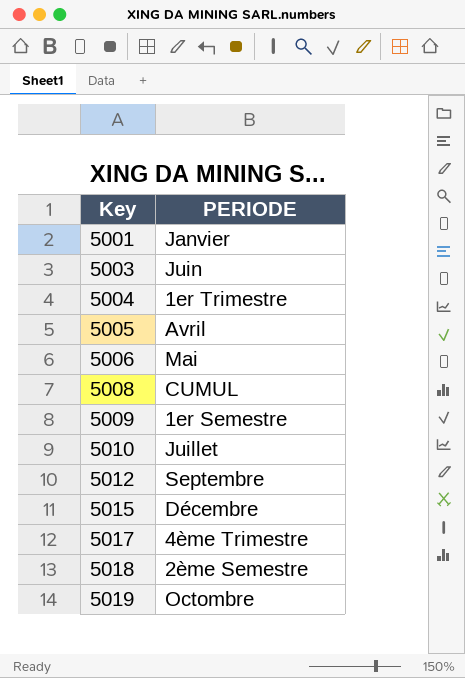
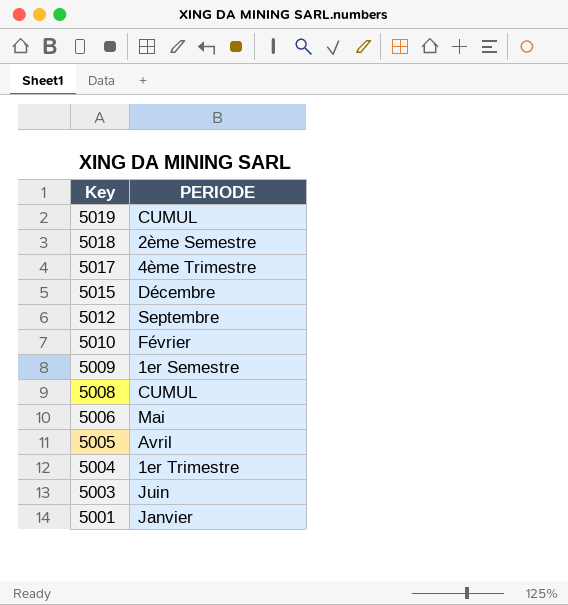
row order: Key ascending -> Key descending
5019 | PERIODE: Octombre -> CUMUL
5010 | PERIODE: Juillet -> Février

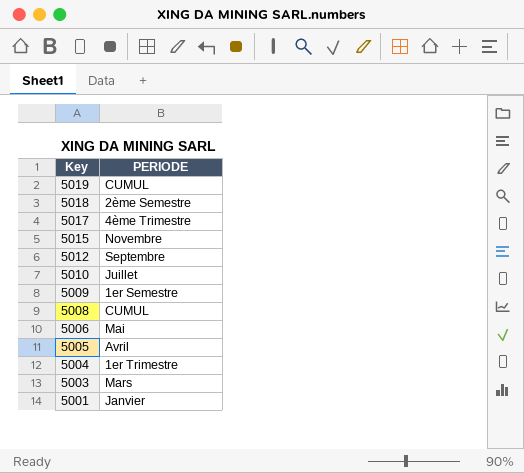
5015 | PERIODE: Décembre -> Novembre
5010 | PERIODE: Février -> Juillet
5003 | PERIODE: Juin -> Mars

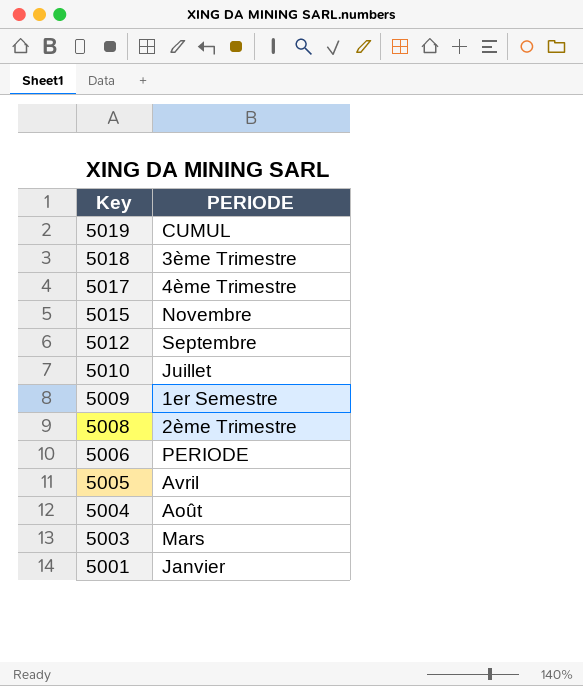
5018 | PERIODE: 2ème Semestre -> 3ème Trimestre
5008 | PERIODE: CUMUL -> 2ème Trimestre
5006 | PERIODE: Mai -> PERIODE
5004 | PERIODE: 1er Trimestre -> Août

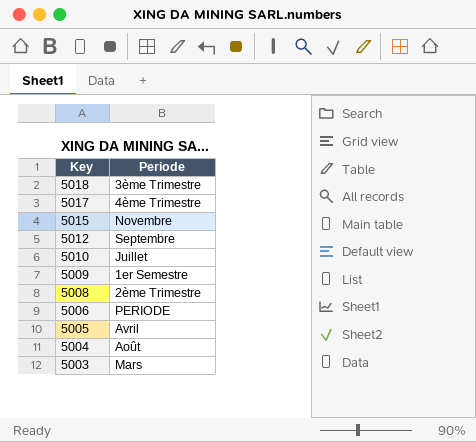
column name: PERIODE -> Periode
row 5019: CUMUL -> none
row 5001: Janvier -> none

